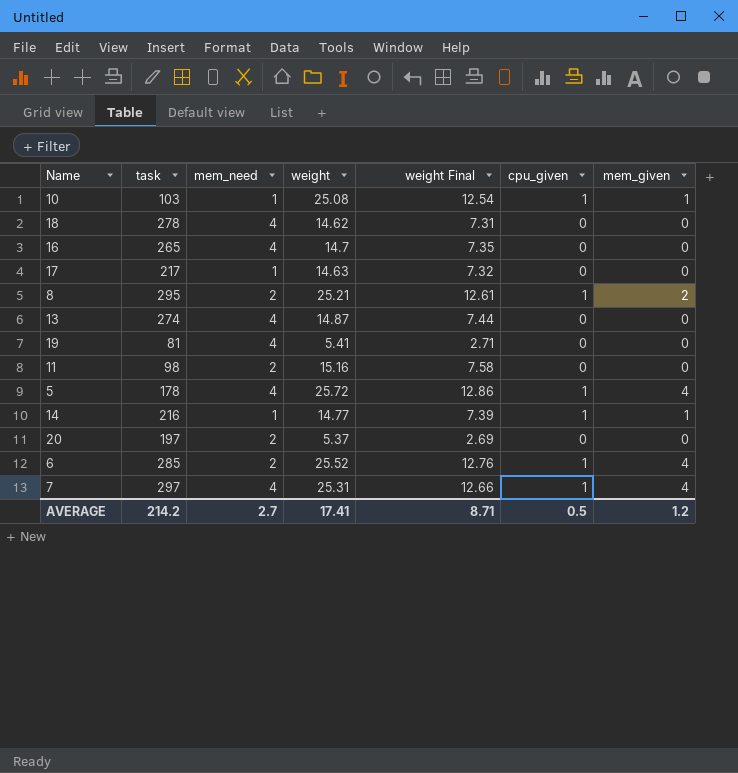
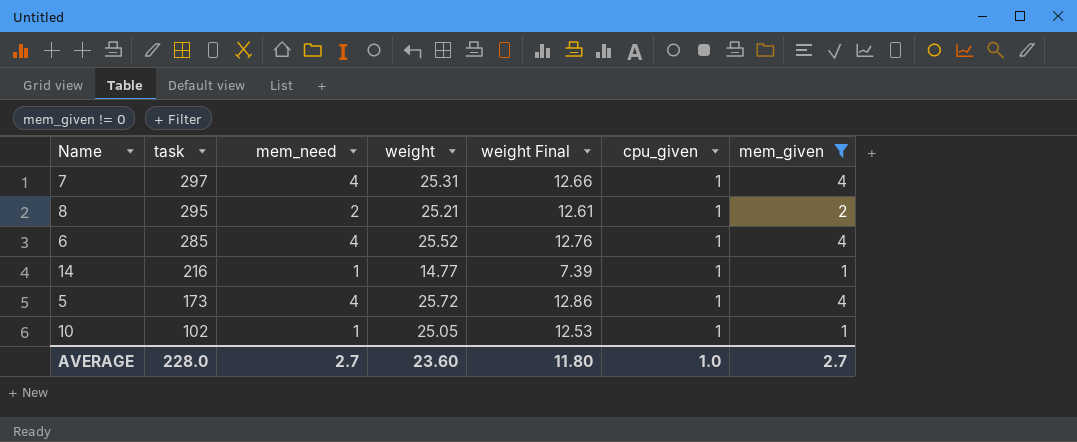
filter: none -> mem_given != 0
row order: none -> task descending
6 | mem_need: 2 -> 4
5 | task: 178 -> 173
10 | task: 103 -> 102
10 | weight: 25.08 -> 25.05
10 | weight Final: 12.54 -> 12.53
AVERAGE | task: 214.2 -> 228.0
AVERAGE | weight: 17.41 -> 23.60
AVERAGE | weight Final: 8.71 -> 11.80
AVERAGE | cpu_given: 0.5 -> 1.0
AVERAGE | mem_given: 1.2 -> 2.7

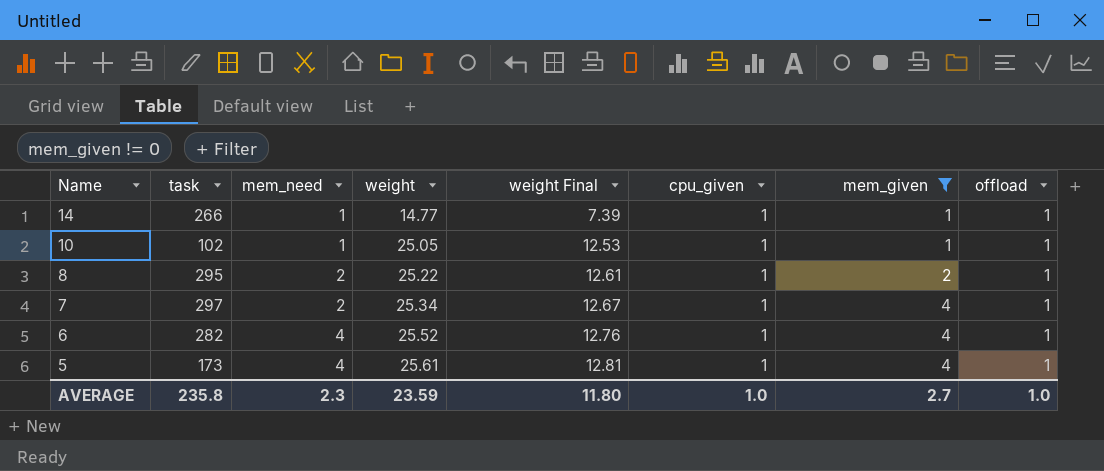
row order: task descending -> Name descending
column offload | position: none -> 8
14 | task: 216 -> 266
8 | weight: 25.21 -> 25.22
7 | mem_need: 4 -> 2
7 | weight: 25.31 -> 25.34
7 | weight Final: 12.66 -> 12.67
6 | task: 285 -> 282
5 | weight: 25.72 -> 25.61
5 | weight Final: 12.86 -> 12.81
AVERAGE | task: 228.0 -> 235.8
AVERAGE | mem_need: 2.7 -> 2.3
AVERAGE | weight: 23.60 -> 23.59

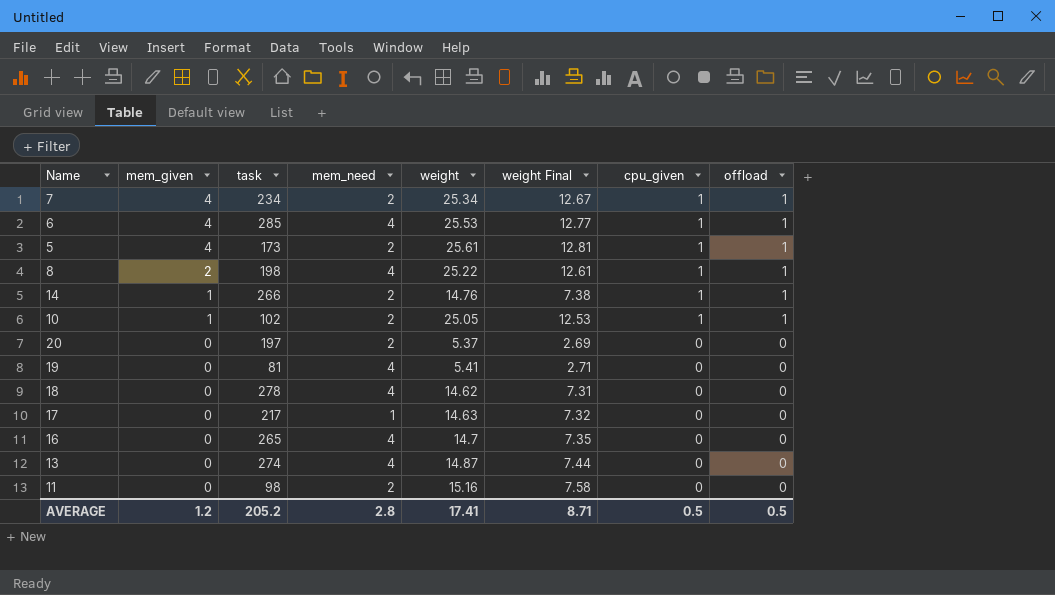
filter: mem_given != 0 -> none
row order: Name descending -> mem_given descending
column mem_given | position: 7 -> 2
7 | task: 297 -> 234
6 | task: 282 -> 285
6 | weight: 25.52 -> 25.53
6 | weight Final: 12.76 -> 12.77
5 | mem_need: 4 -> 2
8 | task: 295 -> 198
8 | mem_need: 2 -> 4
14 | mem_need: 1 -> 2
14 | weight: 14.77 -> 14.76
14 | weight Final: 7.39 -> 7.38
10 | mem_need: 1 -> 2
AVERAGE | mem_given: 2.7 -> 1.2
AVERAGE | task: 235.8 -> 205.2
AVERAGE | mem_need: 2.3 -> 2.8
AVERAGE | weight: 23.59 -> 17.41
AVERAGE | weight Final: 11.80 -> 8.71
AVERAGE | cpu_given: 1.0 -> 0.5
AVERAGE | offload: 1.0 -> 0.5

